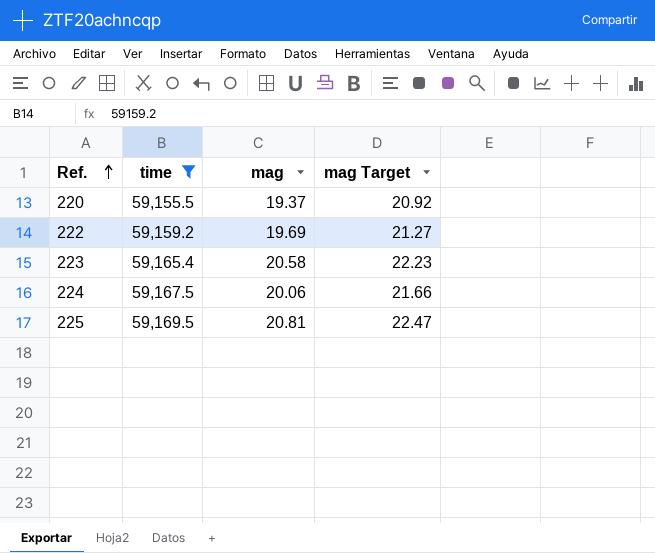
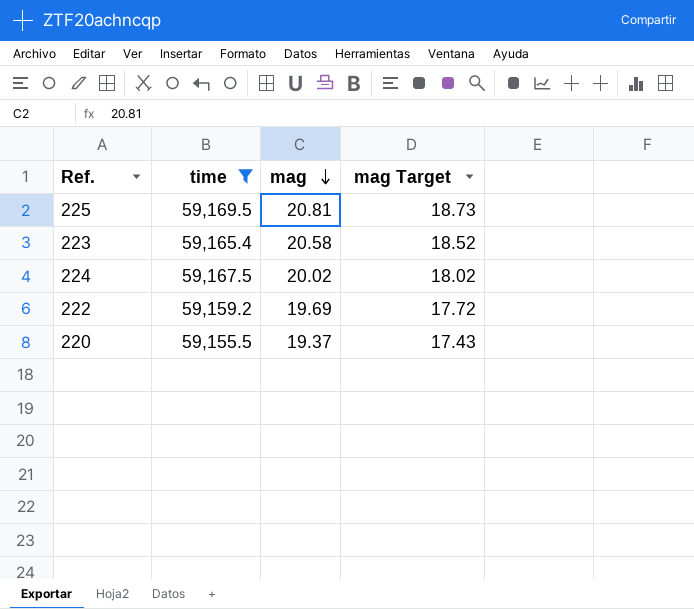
row order: Ref. ascending -> mag descending
column mag Target | formula: [mag] * 1.08 -> [mag] * 0.9
224 | mag: 20.06 -> 20.02

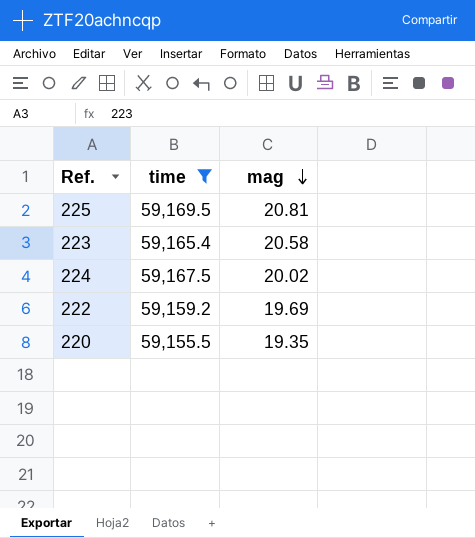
column mag Target | formula: [mag] * 0.9 -> none
220 | mag: 19.37 -> 19.35

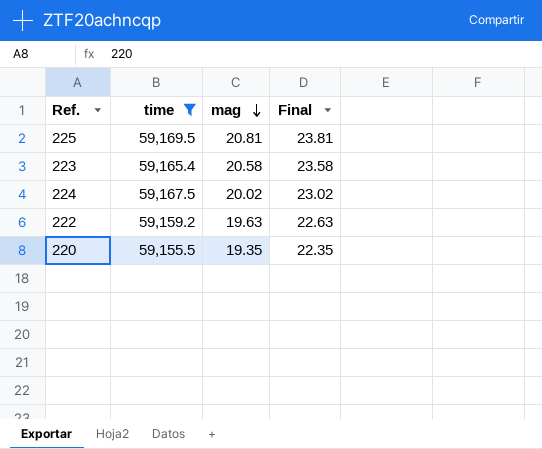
column Final | formula: none -> [mag] + 3
222 | mag: 19.69 -> 19.63

